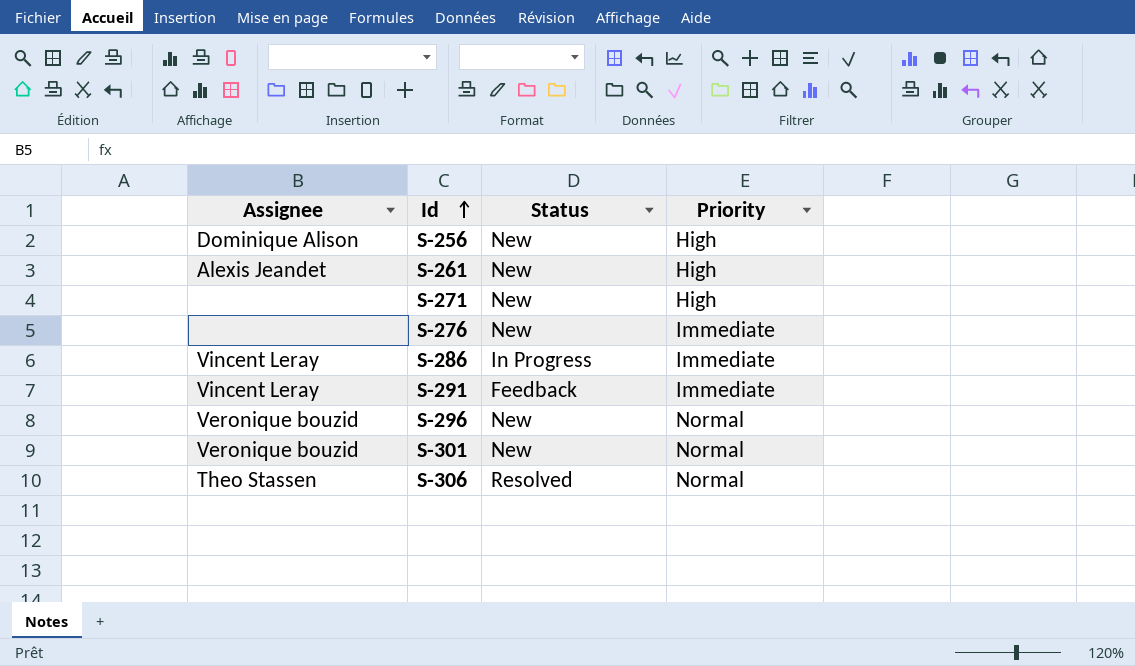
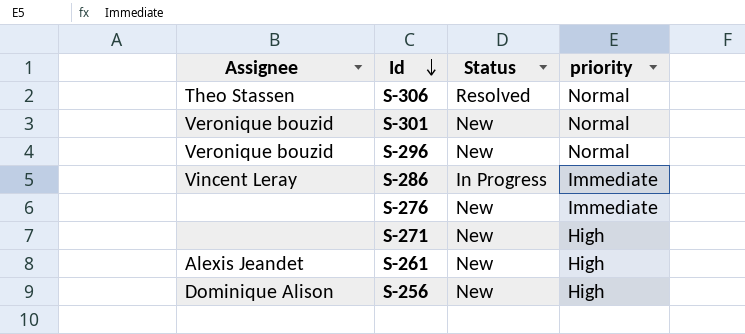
row order: Id ascending -> Id descending
column name: Priority -> priority
row S-291: Vincent Leray | Feedback | Immediate -> none

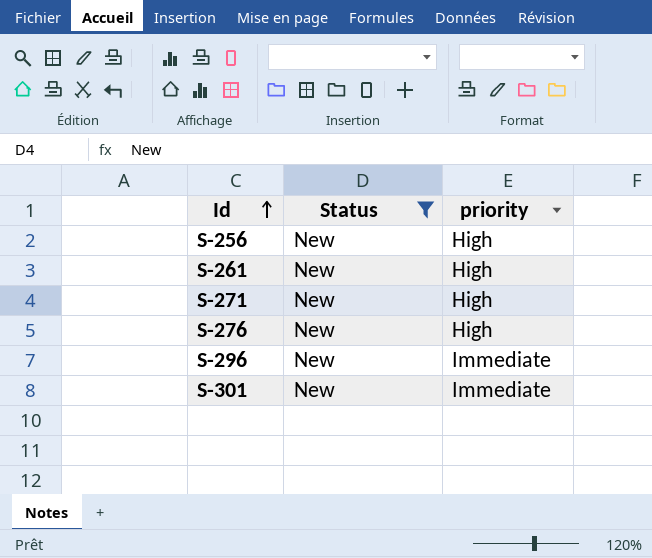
filter: none -> Status = New
row order: Id descending -> Id ascending
column Assignee | position: 1 -> none
S-276 | priority: Immediate -> High
S-296 | priority: Normal -> Immediate
S-301 | priority: Normal -> Immediate

